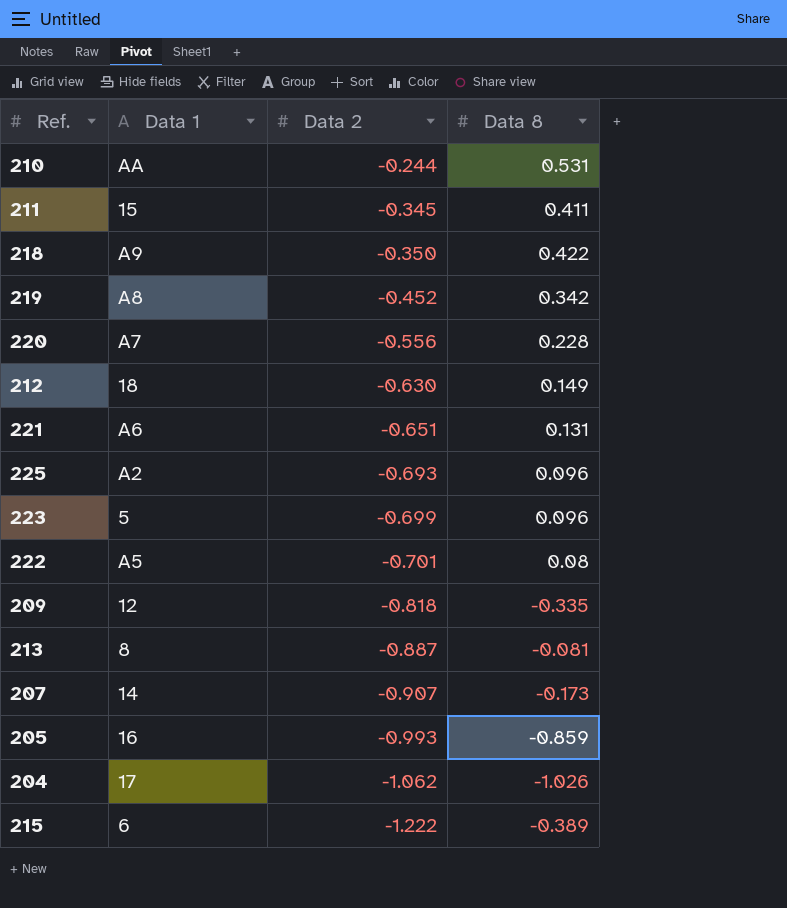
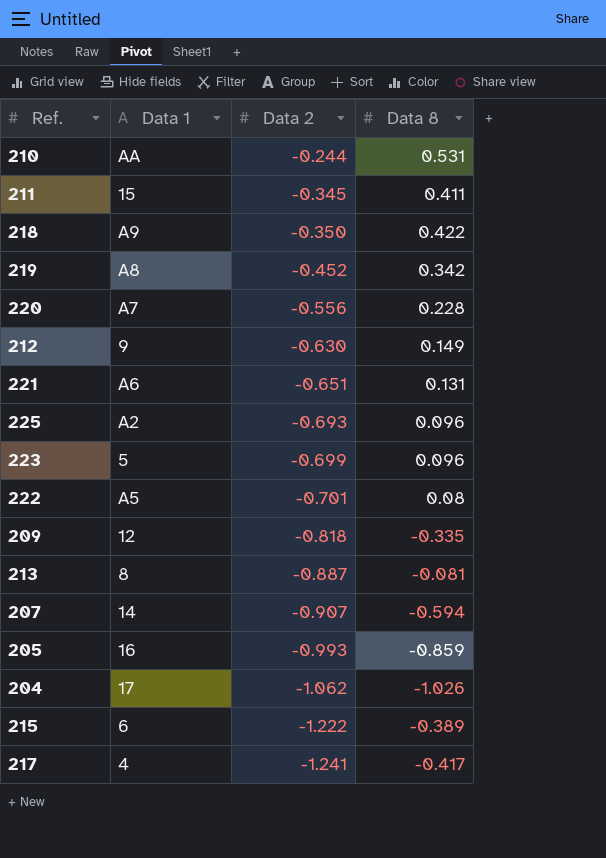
212 | Data 1: 18 -> 9
207 | Data 8: -0.173 -> -0.594
row 217: none -> 4 | -1.241 | -0.417

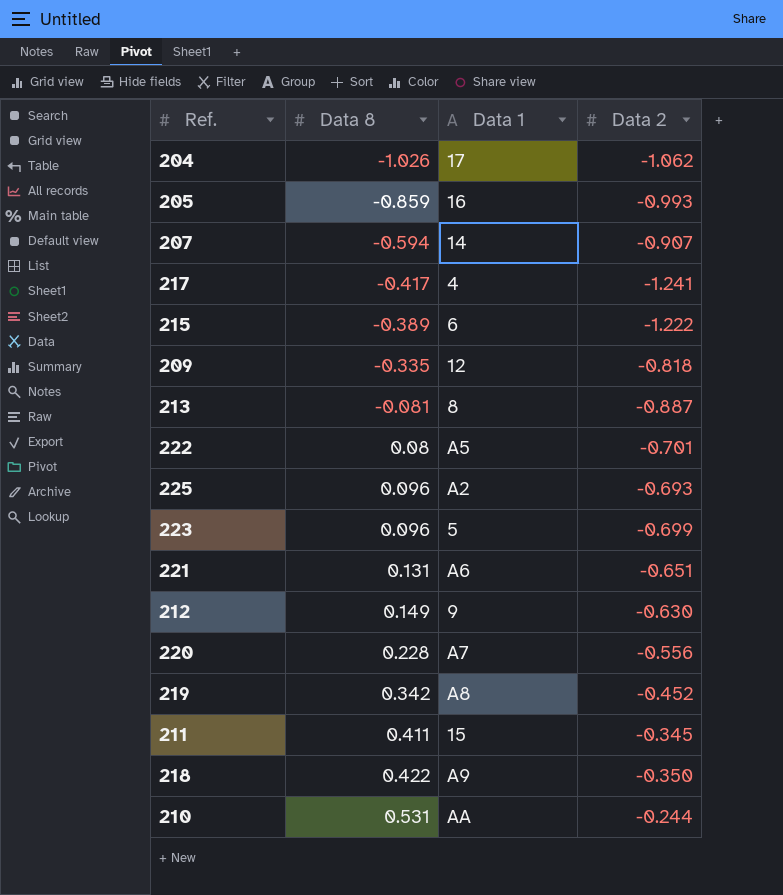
row order: Data 2 descending -> Data 8 ascending
column Data 8 | position: 4 -> 2

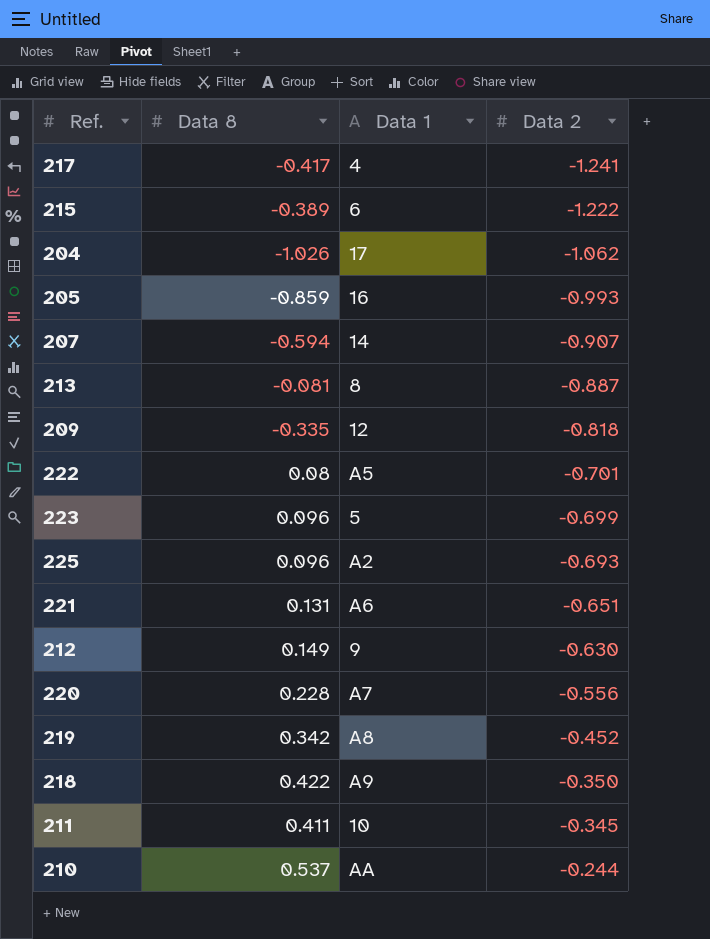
row order: Data 8 ascending -> Data 2 ascending
211 | Data 1: 15 -> 10
210 | Data 8: 0.531 -> 0.537

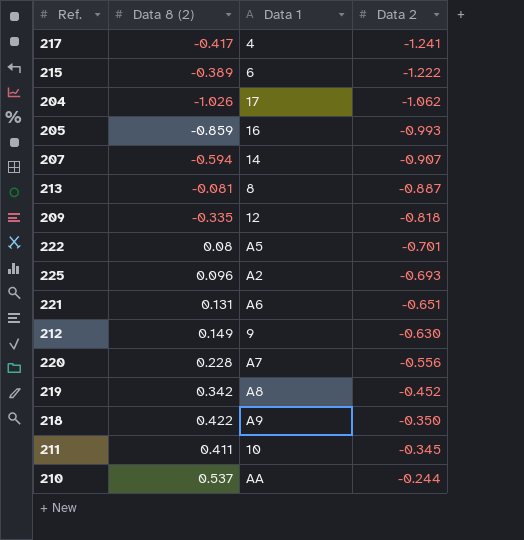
column name: Data 8 -> Data 8 (2)
row 223: 0.096 | 5 | -0.699 -> none

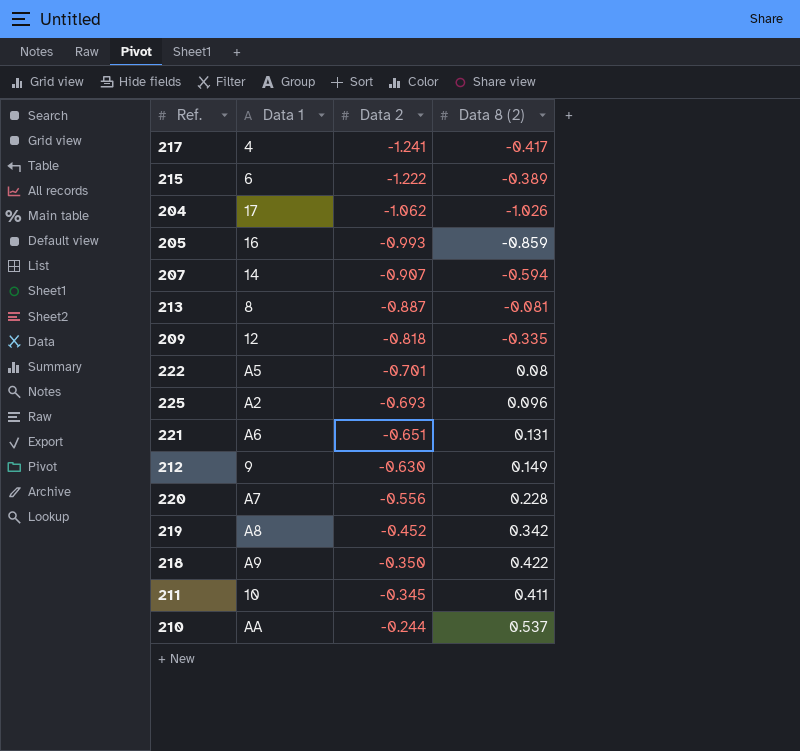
column Data 8 (2) | position: 2 -> 4

